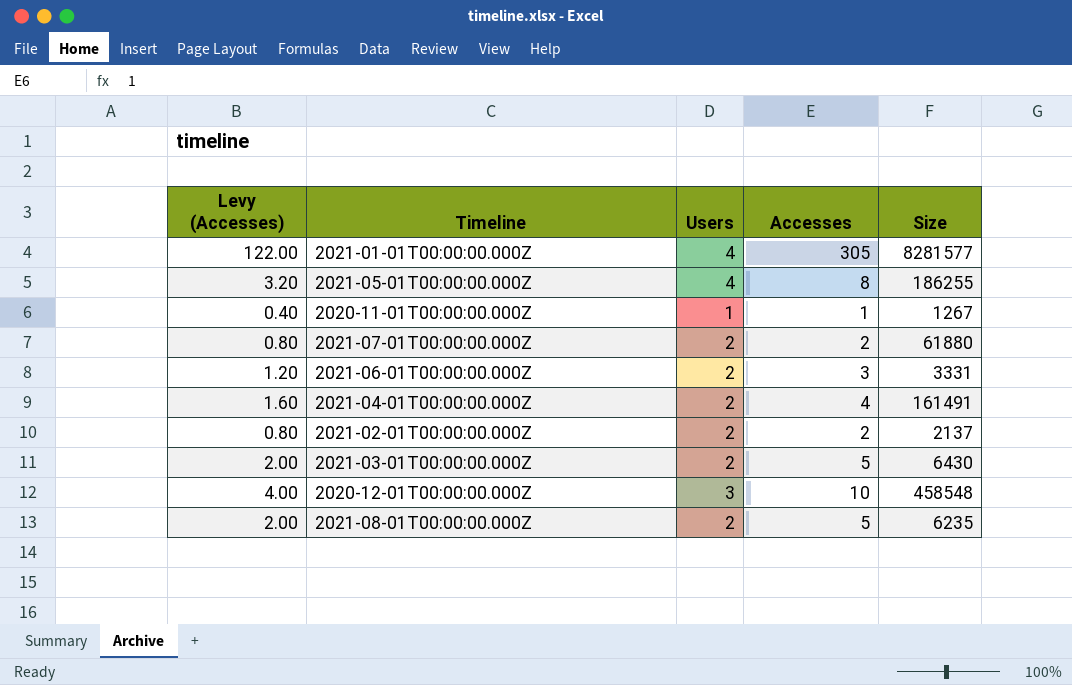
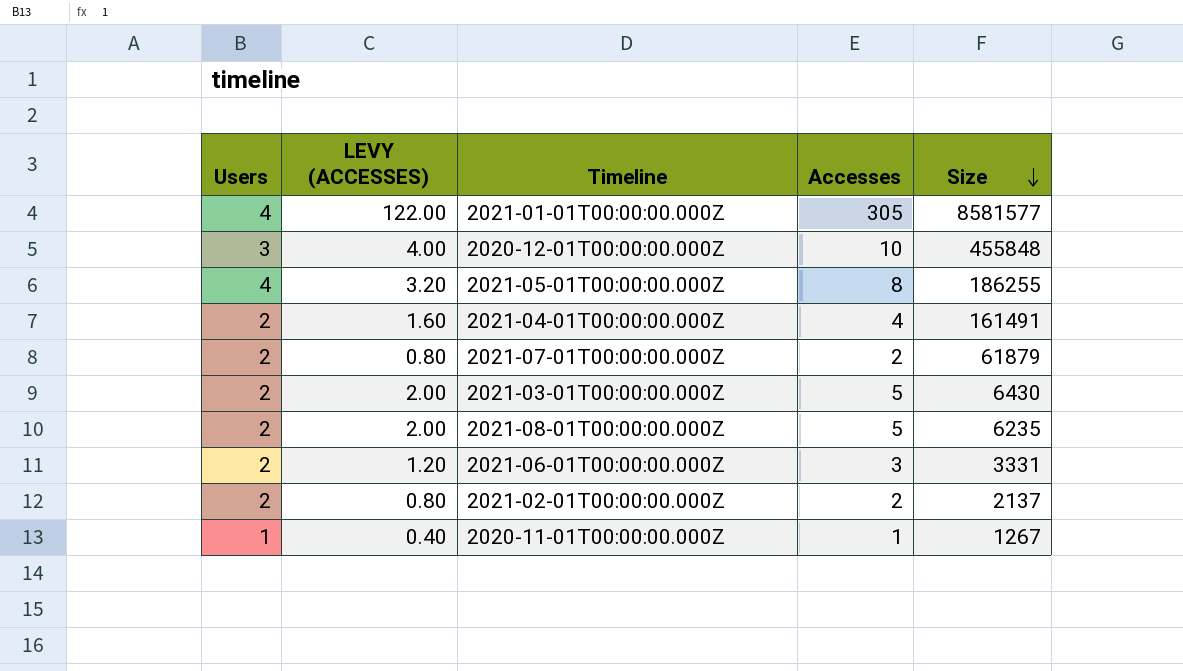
row order: none -> Size descending
column Users | position: 3 -> 1
column name: Levy (Accesses) -> LEVY (ACCESSES)
2021-01-01T00:00:00.000Z | Size: 8281577 -> 8581577
2020-12-01T00:00:00.000Z | Size: 458548 -> 455848
2021-07-01T00:00:00.000Z | Size: 61880 -> 61879

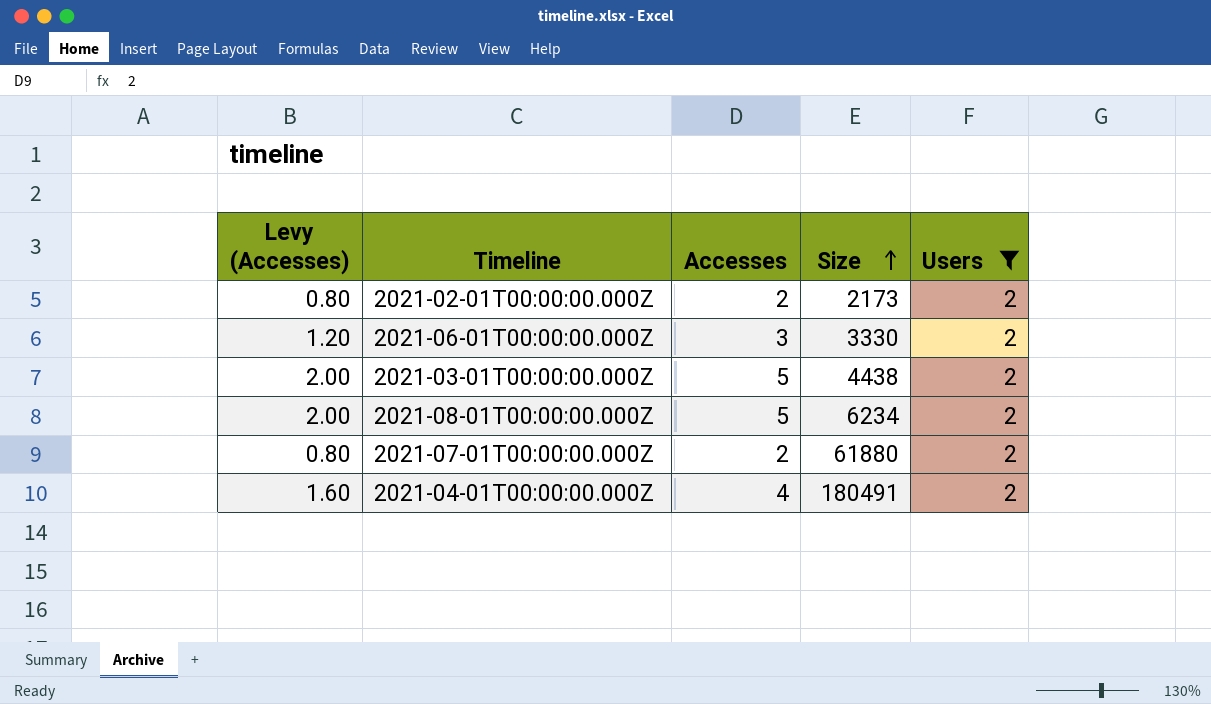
filter: none -> Users = 2
row order: Size descending -> Size ascending
column name: LEVY (ACCESSES) -> Levy (Accesses)
column Users | position: 1 -> 5
2021-02-01T00:00:00.000Z | Size: 2137 -> 2173
2021-06-01T00:00:00.000Z | Size: 3331 -> 3330
2021-03-01T00:00:00.000Z | Size: 6430 -> 4438
2021-08-01T00:00:00.000Z | Size: 6235 -> 6234
2021-07-01T00:00:00.000Z | Size: 61879 -> 61880
2021-04-01T00:00:00.000Z | Size: 161491 -> 180491

